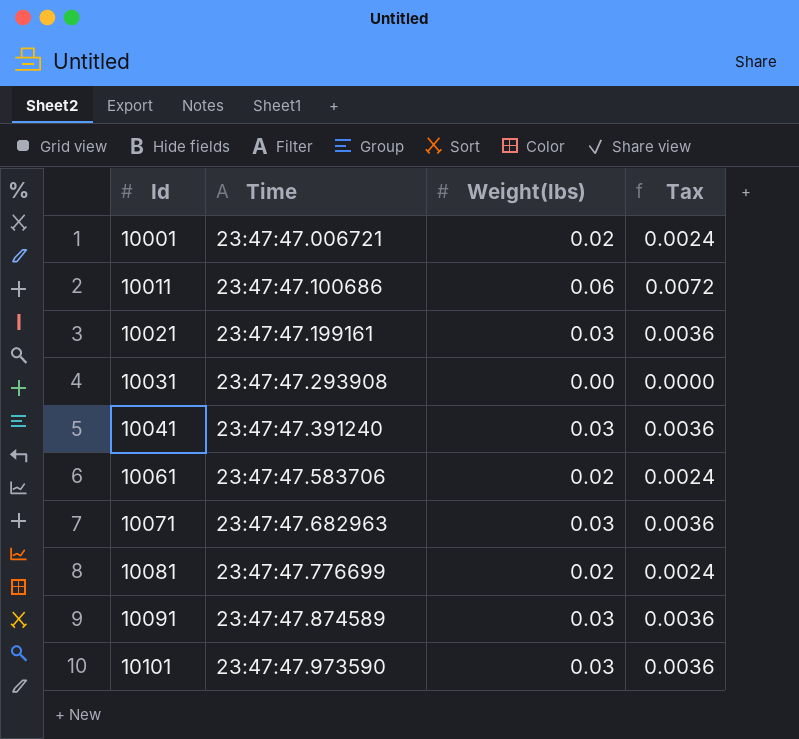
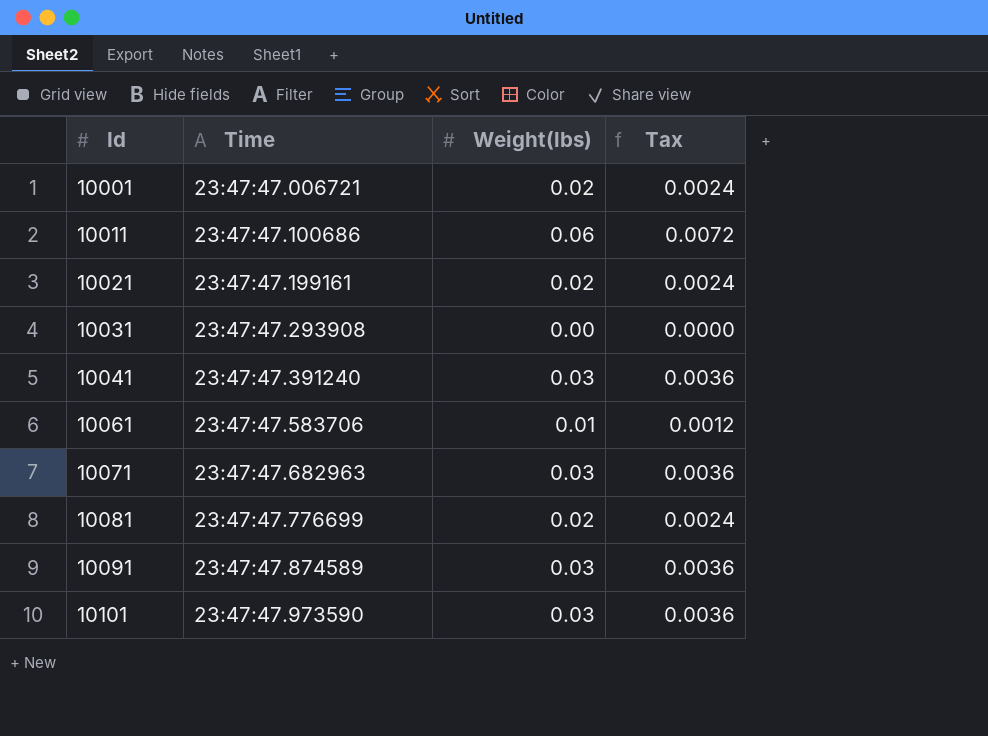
10021 | Weight(lbs): 0.03 -> 0.02
10021 | Tax: 0.0036 -> 0.0024
10061 | Weight(lbs): 0.02 -> 0.01
10061 | Tax: 0.0024 -> 0.0012

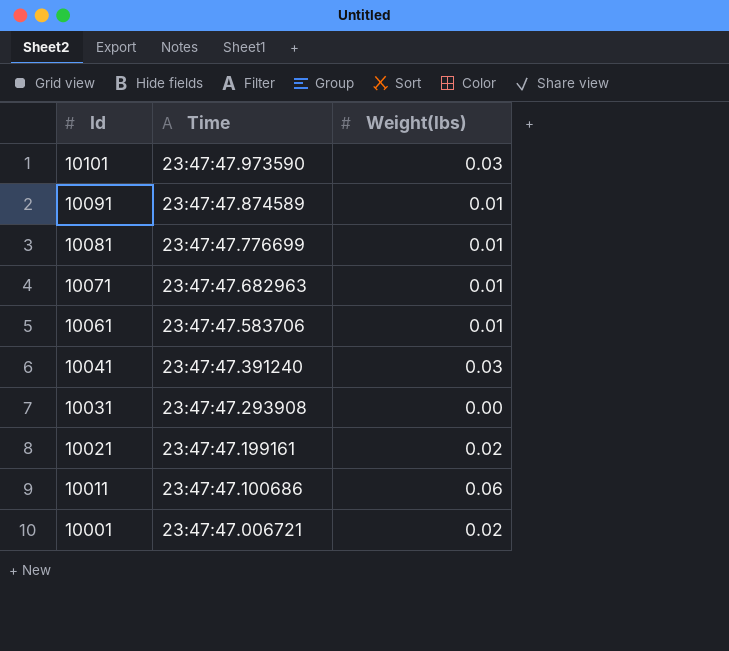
row order: Id ascending -> Id descending
column Tax | formula: [Weight(lbs)] * 0.12 -> none
10091 | Weight(lbs): 0.03 -> 0.01
10081 | Weight(lbs): 0.02 -> 0.01
10071 | Weight(lbs): 0.03 -> 0.01

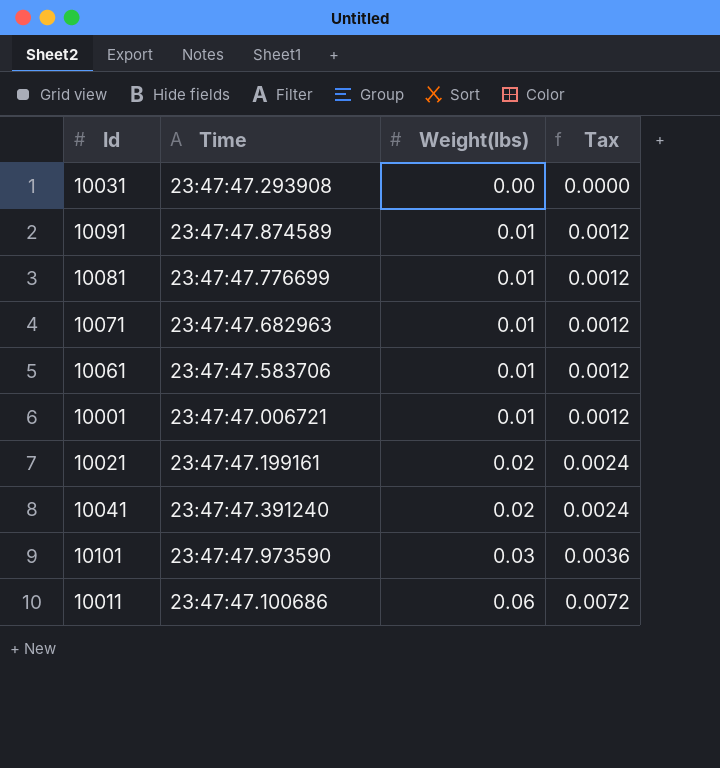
row order: Id descending -> Weight(lbs) ascending
column Tax | formula: none -> [Weight(lbs)] * 0.12
10001 | Weight(lbs): 0.02 -> 0.01
10041 | Weight(lbs): 0.03 -> 0.02

